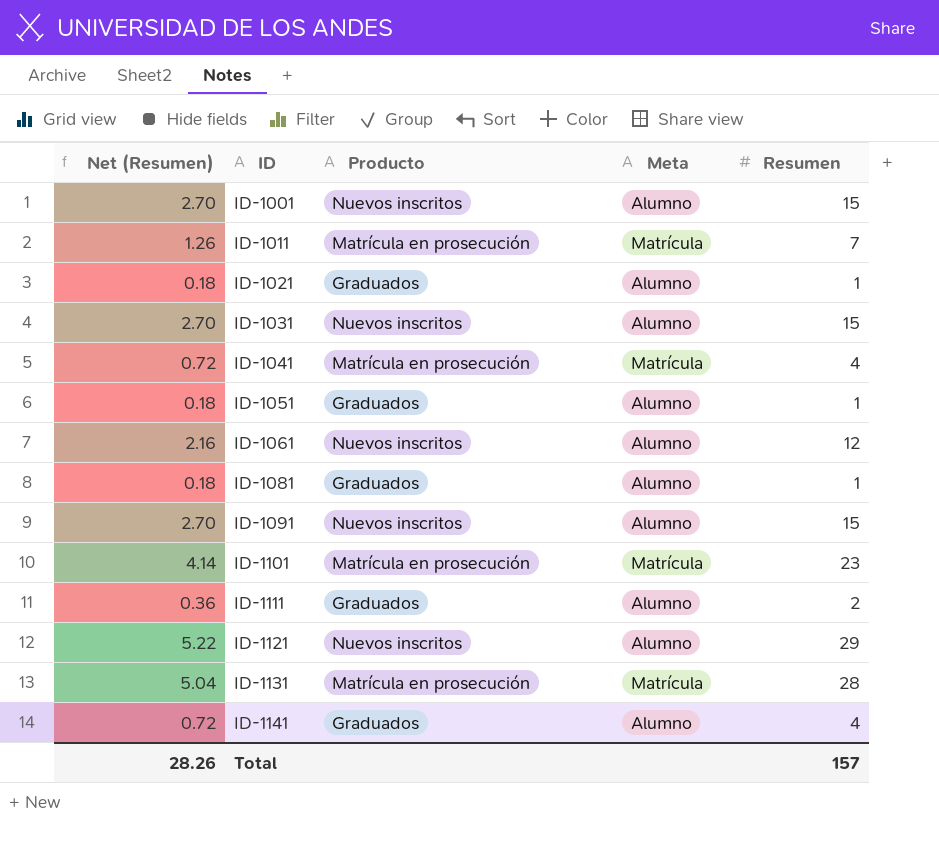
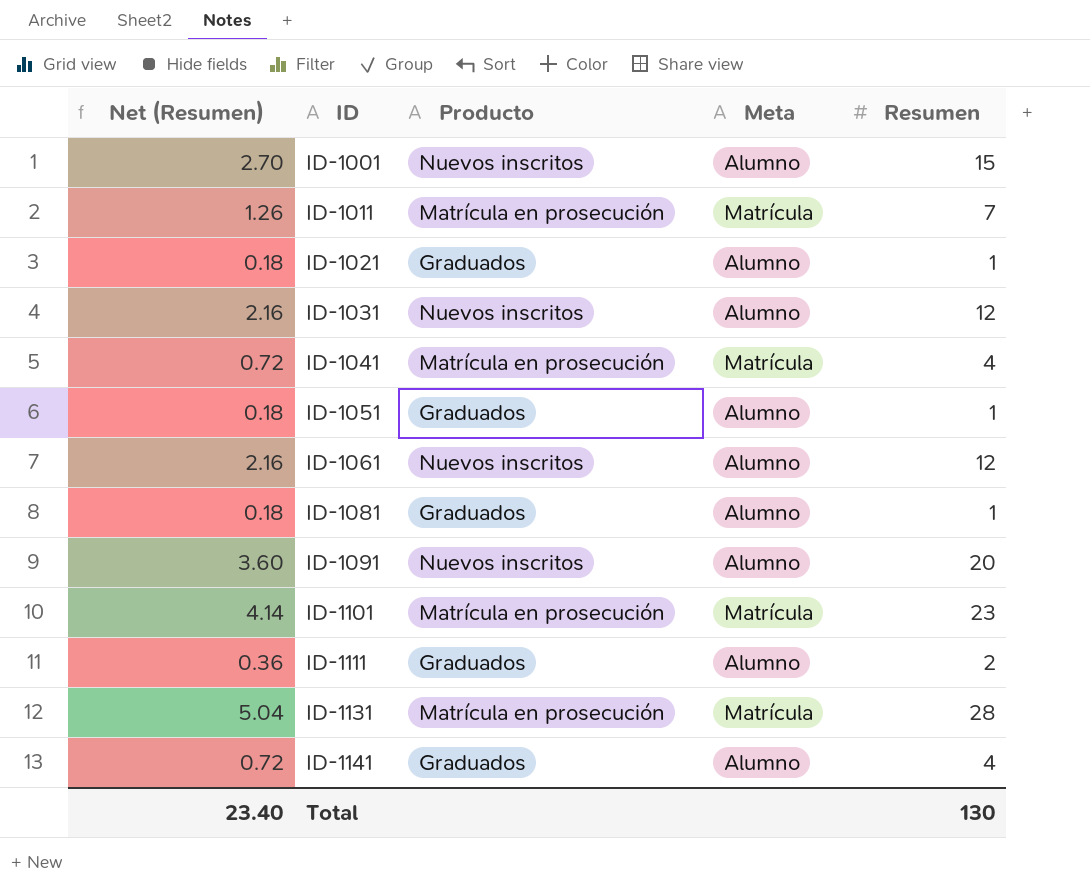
row ID-1121: 5.22 | Nuevos inscritos | Alumno | 29 -> none
ID-1031 | Net (Resumen): 2.70 -> 2.16
ID-1031 | Resumen: 15 -> 12
ID-1091 | Net (Resumen): 2.70 -> 3.60
ID-1091 | Resumen: 15 -> 20
Total | Net (Resumen): 28.26 -> 23.40
Total | Resumen: 157 -> 130

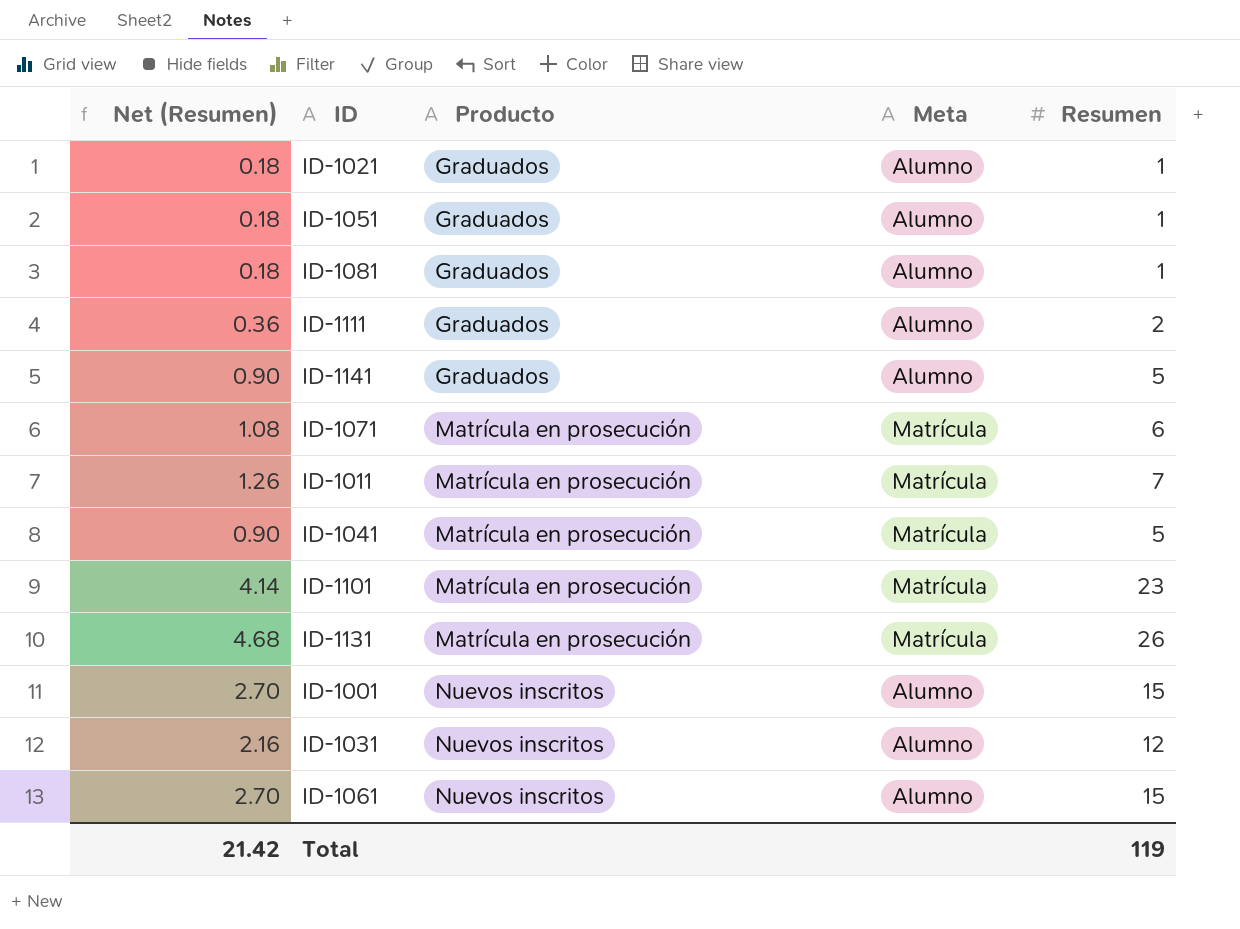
row order: ID ascending -> Producto ascending
row ID-1091: 3.60 | Nuevos inscritos | Alumno | 20 -> none
ID-1141 | Net (Resumen): 0.72 -> 0.90
ID-1141 | Resumen: 4 -> 5
row ID-1071: none -> 1.08 | Matrícula en prosecución | Matrícula | 6
ID-1041 | Net (Resumen): 0.72 -> 0.90
ID-1041 | Resumen: 4 -> 5
ID-1131 | Net (Resumen): 5.04 -> 4.68
ID-1131 | Resumen: 28 -> 26
ID-1061 | Net (Resumen): 2.16 -> 2.70
ID-1061 | Resumen: 12 -> 15
Total | Net (Resumen): 23.40 -> 21.42
Total | Resumen: 130 -> 119

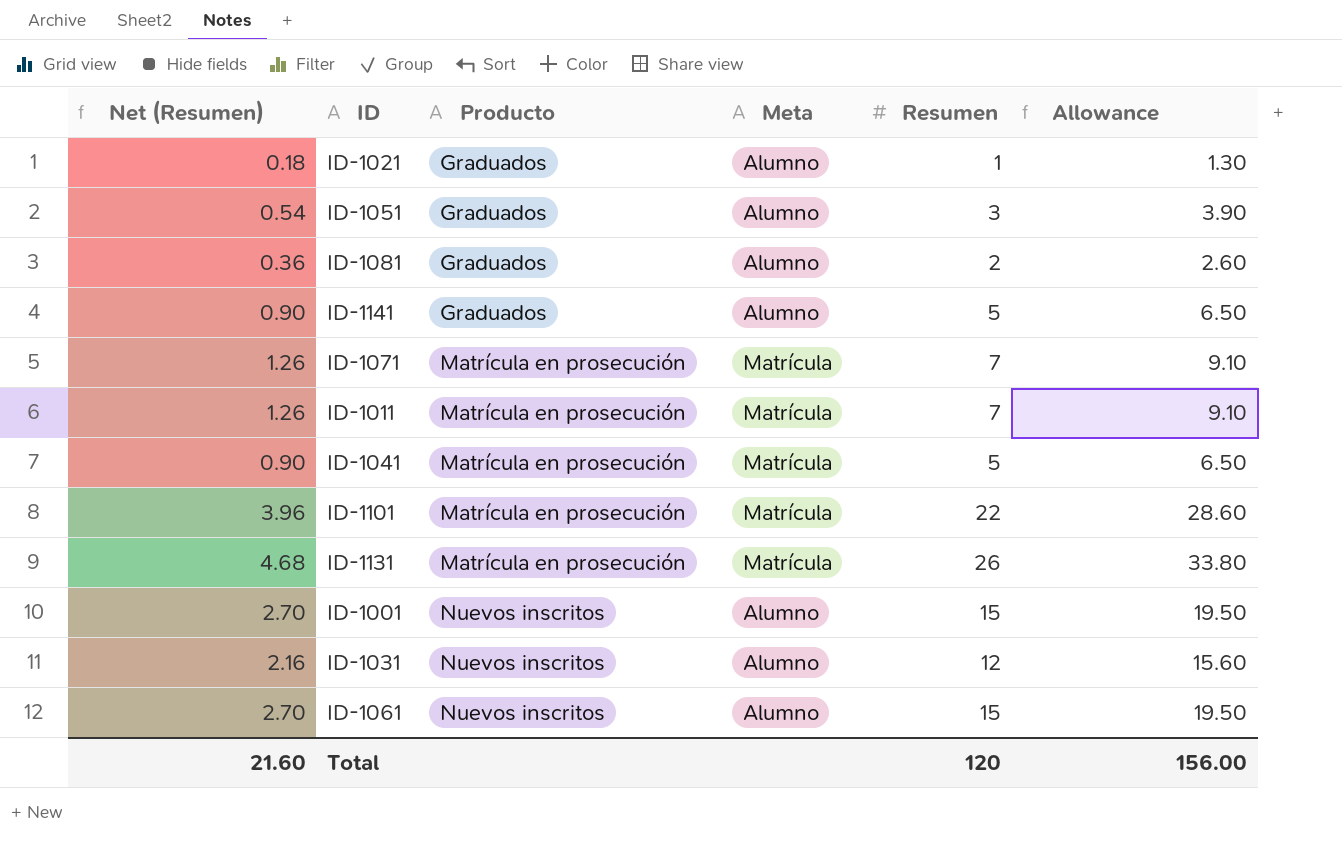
column Allowance | formula: none -> [Resumen] * 1.3
row ID-1111: 0.36 | Graduados | Alumno | 2 -> none
ID-1051 | Net (Resumen): 0.18 -> 0.54
ID-1051 | Resumen: 1 -> 3
ID-1081 | Net (Resumen): 0.18 -> 0.36
ID-1081 | Resumen: 1 -> 2
ID-1071 | Net (Resumen): 1.08 -> 1.26
ID-1071 | Resumen: 6 -> 7
ID-1101 | Net (Resumen): 4.14 -> 3.96
ID-1101 | Resumen: 23 -> 22
Total | Net (Resumen): 21.42 -> 21.60
Total | Resumen: 119 -> 120

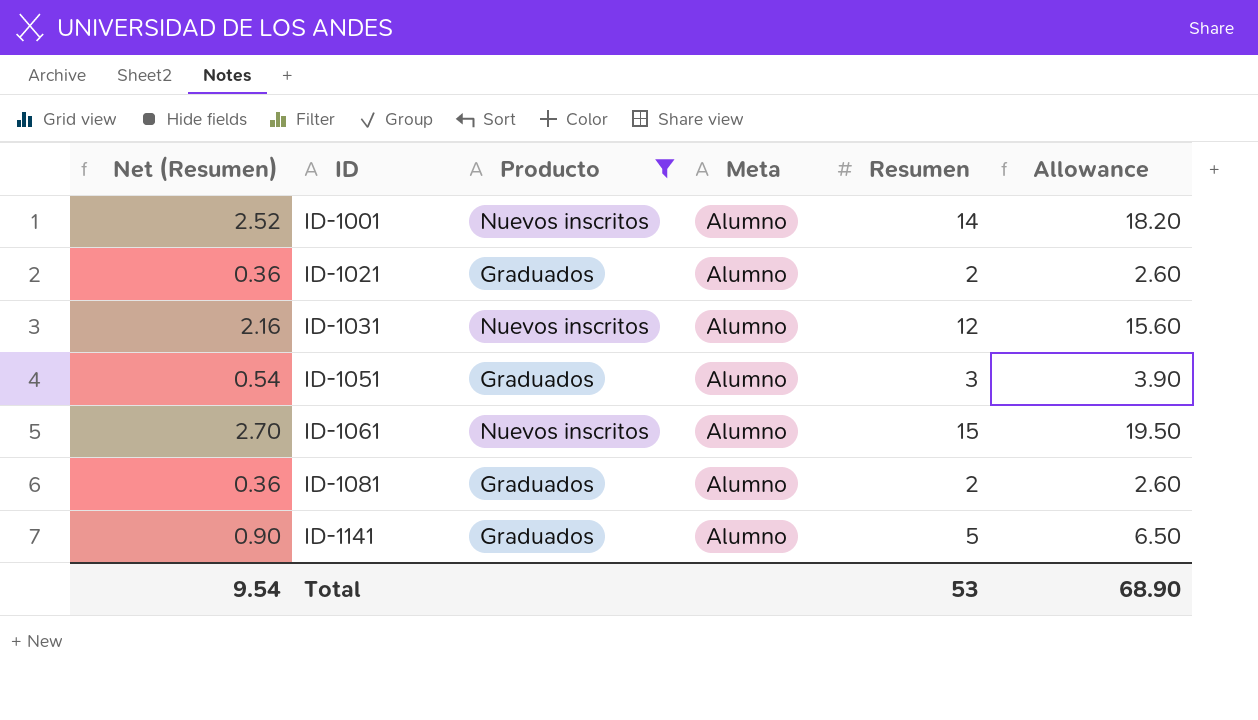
filter: none -> Producto != Matrícula en prosecución
row order: Producto ascending -> ID ascending
ID-1001 | Net (Resumen): 2.70 -> 2.52
ID-1001 | Resumen: 15 -> 14
ID-1001 | Allowance: 19.50 -> 18.20
ID-1021 | Net (Resumen): 0.18 -> 0.36
ID-1021 | Resumen: 1 -> 2
ID-1021 | Allowance: 1.30 -> 2.60
Total | Net (Resumen): 21.60 -> 9.54
Total | Resumen: 120 -> 53
Total | Allowance: 156.00 -> 68.90

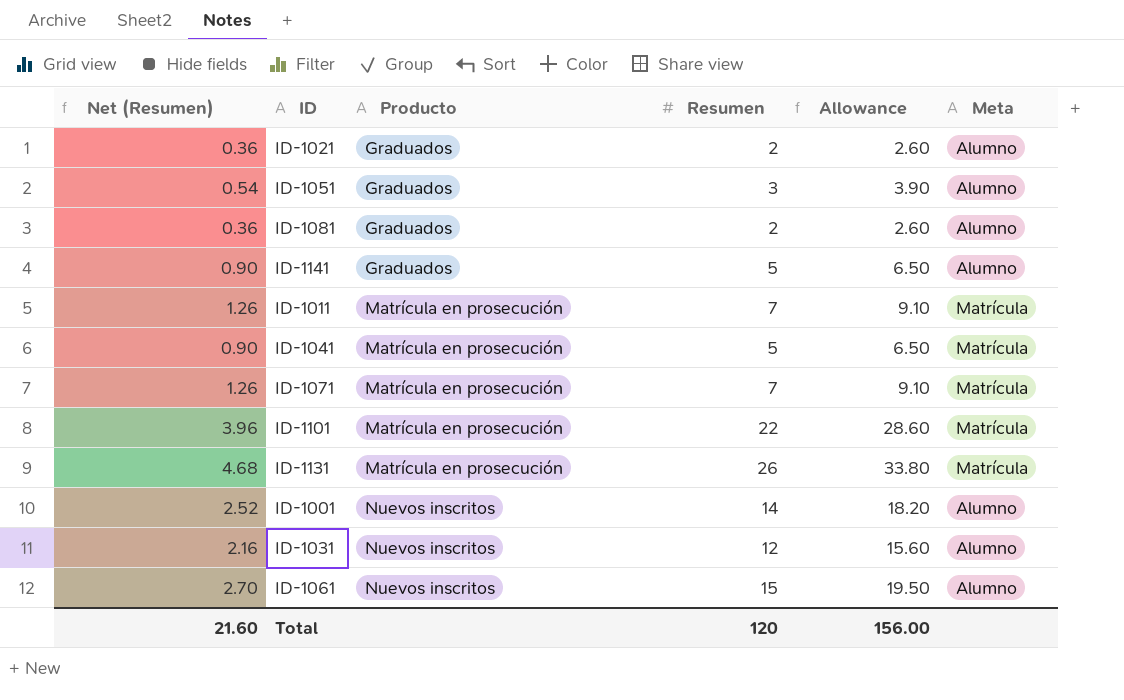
filter: Producto != Matrícula en prosecución -> none
row order: ID ascending -> Producto ascending
column Meta | position: 4 -> 6
Total | Net (Resumen): 9.54 -> 21.60
Total | Resumen: 53 -> 120
Total | Allowance: 68.90 -> 156.00

